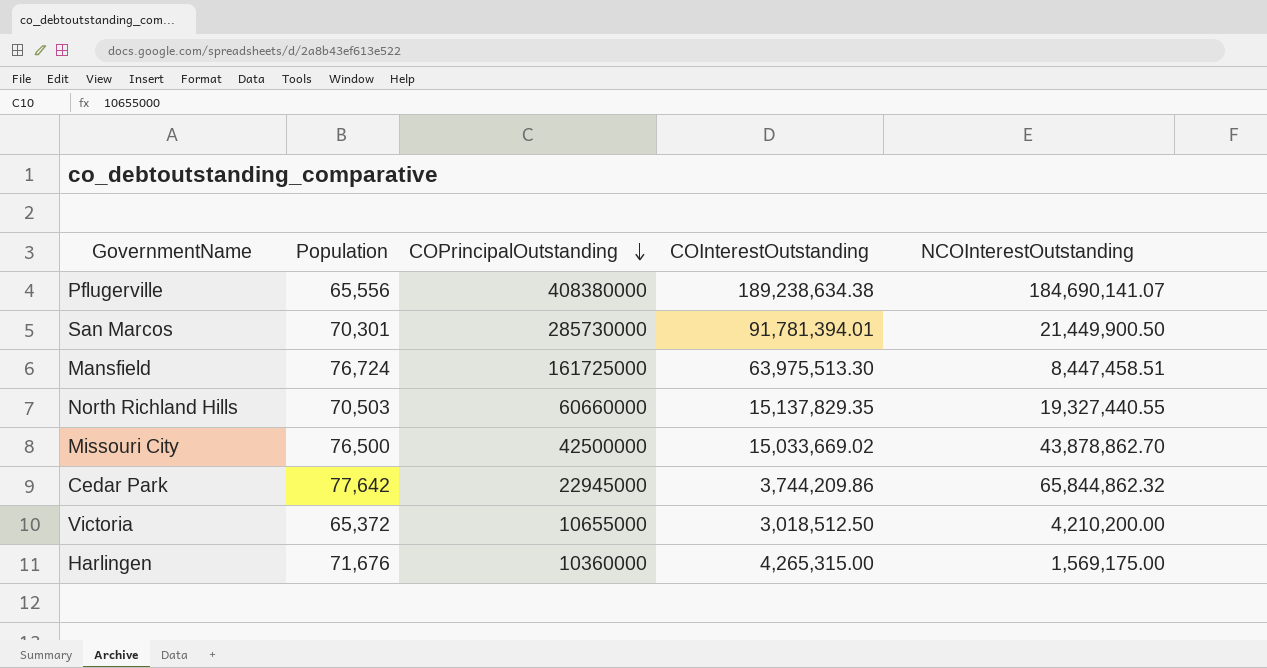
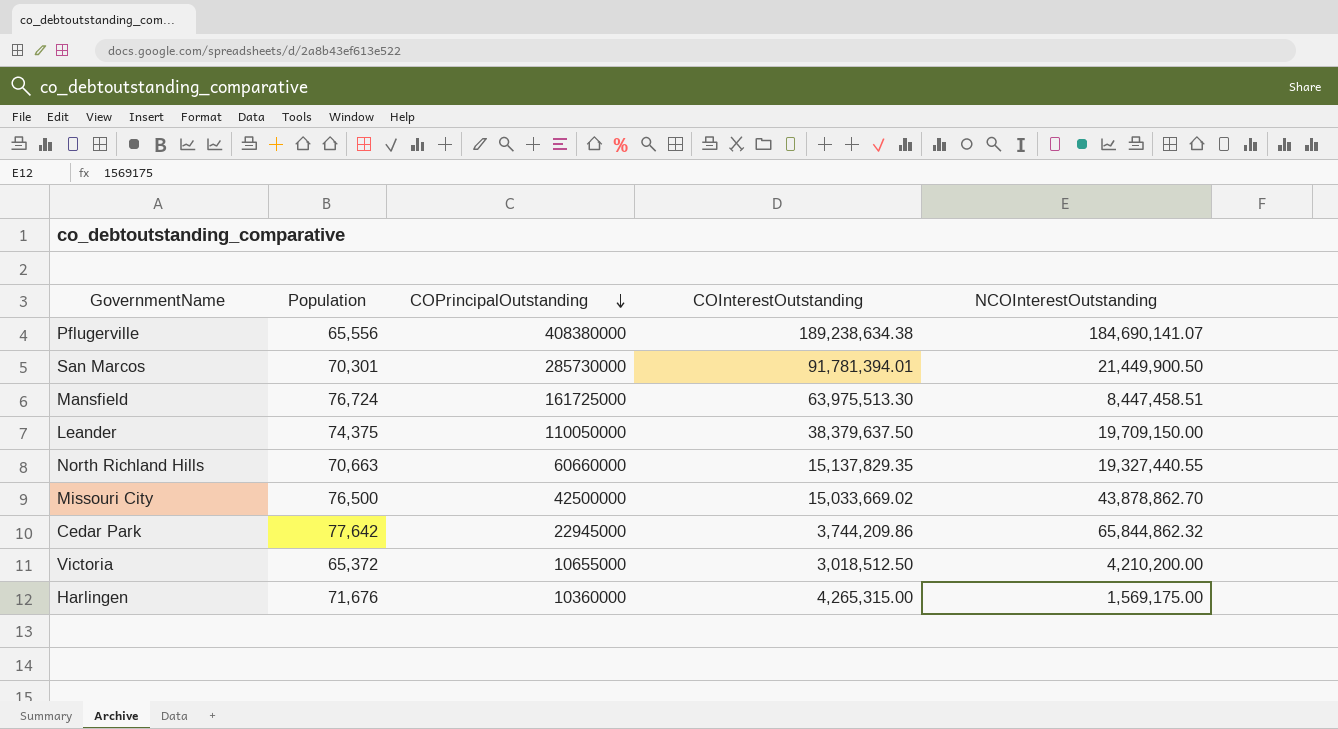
row Leander: none -> 74,375 | 110050000 | 38,379,637.50 | 19,709,150.00
North Richland Hills | Population: 70,503 -> 70,663

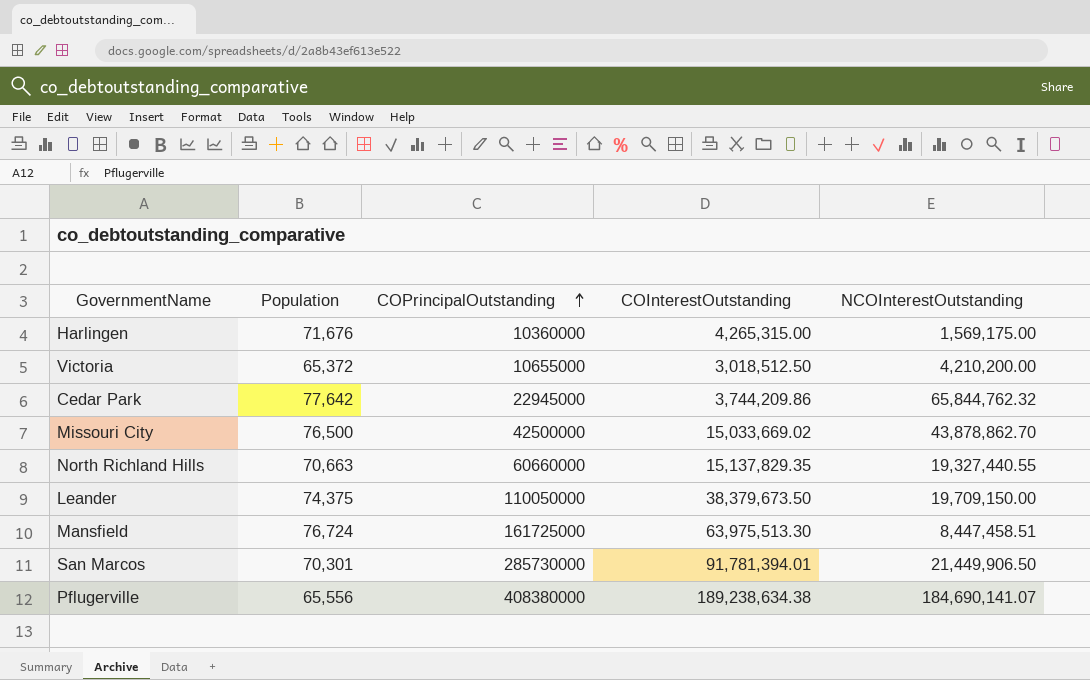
row order: COPrincipalOutstanding descending -> COPrincipalOutstanding ascending
Cedar Park | NCOInterestOutstanding: 65,844,862.32 -> 65,844,762.32
Leander | COInterestOutstanding: 38,379,637.50 -> 38,379,673.50
San Marcos | NCOInterestOutstanding: 21,449,900.50 -> 21,449,906.50

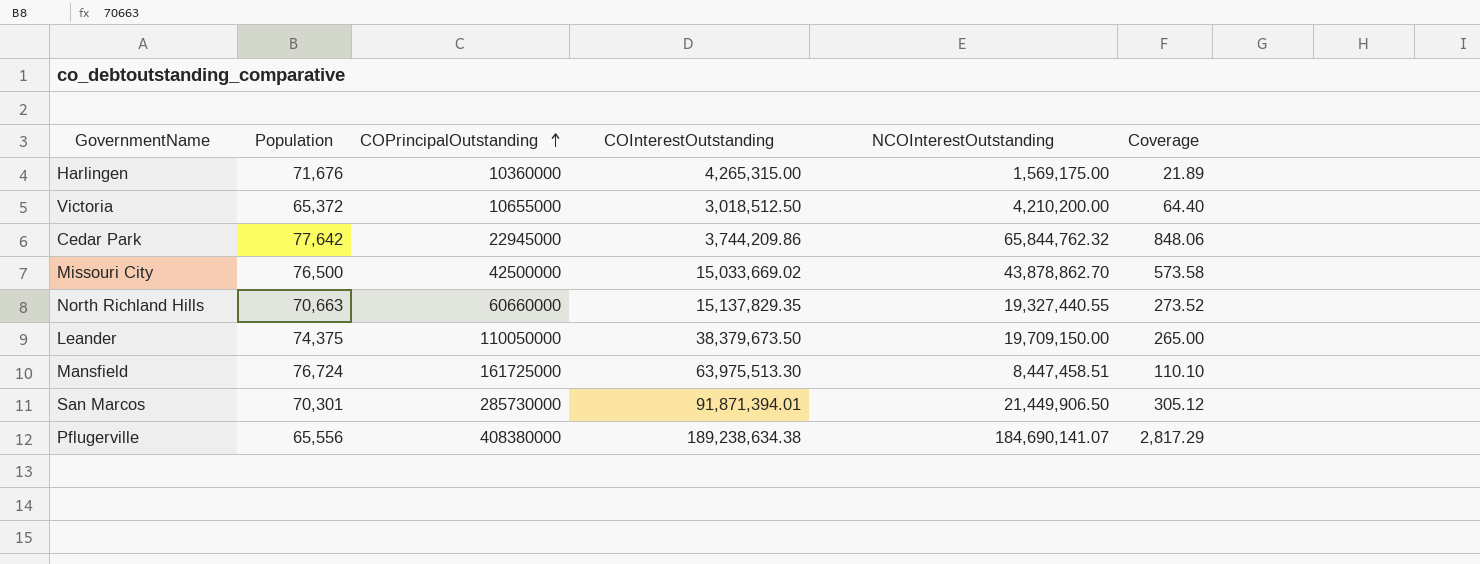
column Coverage | formula: none -> [NCOInterestOutstanding] / [Population]
San Marcos | COInterestOutstanding: 91,781,394.01 -> 91,871,394.01

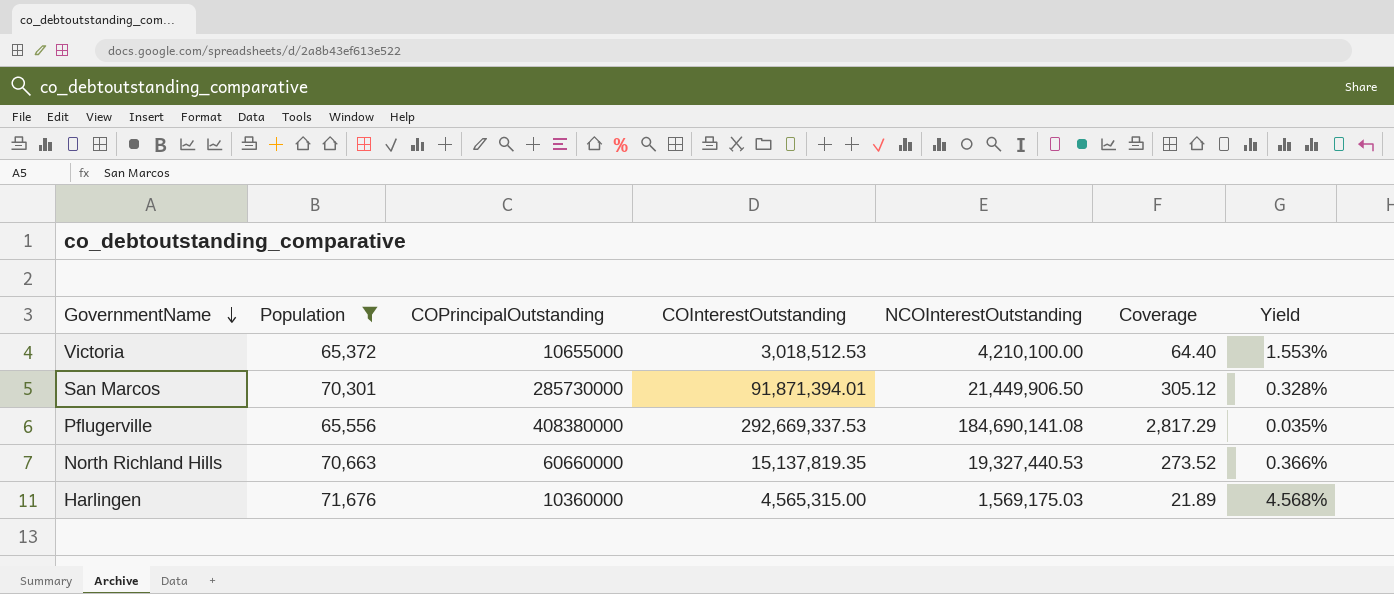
filter: none -> Population <= 71,676
row order: COPrincipalOutstanding ascending -> GovernmentName descending
column Yield | formula: none -> [Population] / [NCOInterestOutstanding]
Victoria | COInterestOutstanding: 3,018,512.50 -> 3,018,512.53
Victoria | NCOInterestOutstanding: 4,210,200.00 -> 4,210,100.00
Pflugerville | COInterestOutstanding: 189,238,634.38 -> 292,669,337.53
Pflugerville | NCOInterestOutstanding: 184,690,141.07 -> 184,690,141.08
North Richland Hills | COInterestOutstanding: 15,137,829.35 -> 15,137,819.35
North Richland Hills | NCOInterestOutstanding: 19,327,440.55 -> 19,327,440.53
Harlingen | COInterestOutstanding: 4,265,315.00 -> 4,565,315.00
Harlingen | NCOInterestOutstanding: 1,569,175.00 -> 1,569,175.03

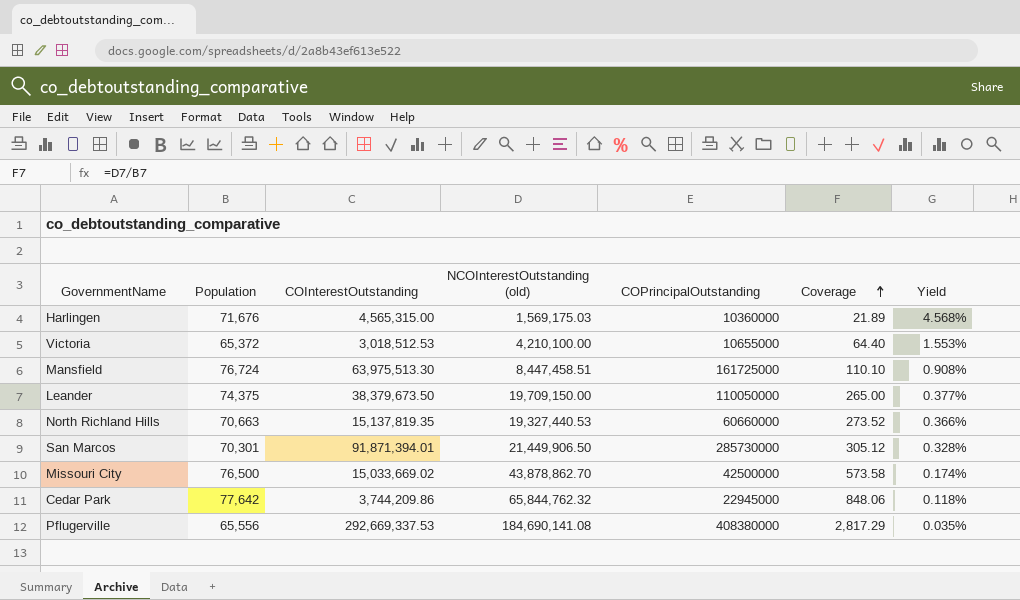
filter: Population <= 71,676 -> none
row order: GovernmentName descending -> Coverage ascending
column name: NCOInterestOutstanding -> NCOInterestOutstanding (old)
column COPrincipalOutstanding | position: 3 -> 5

